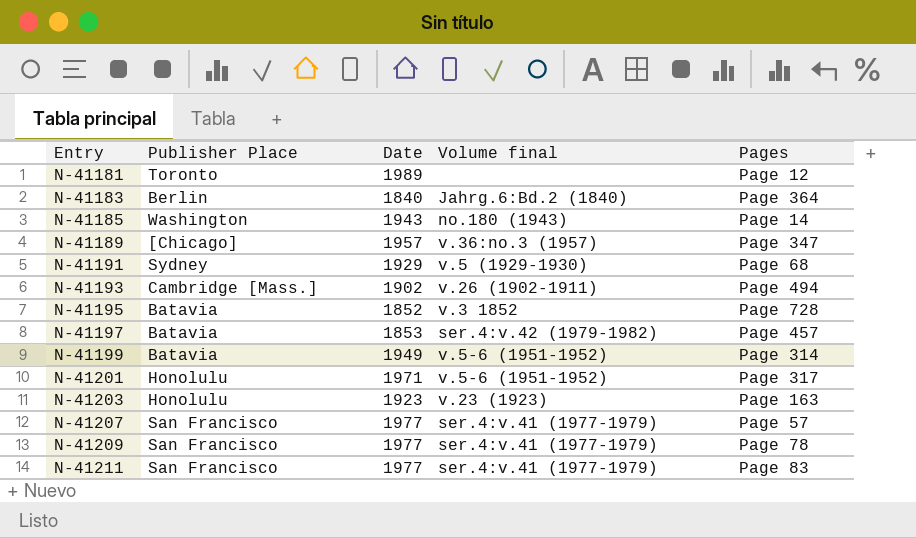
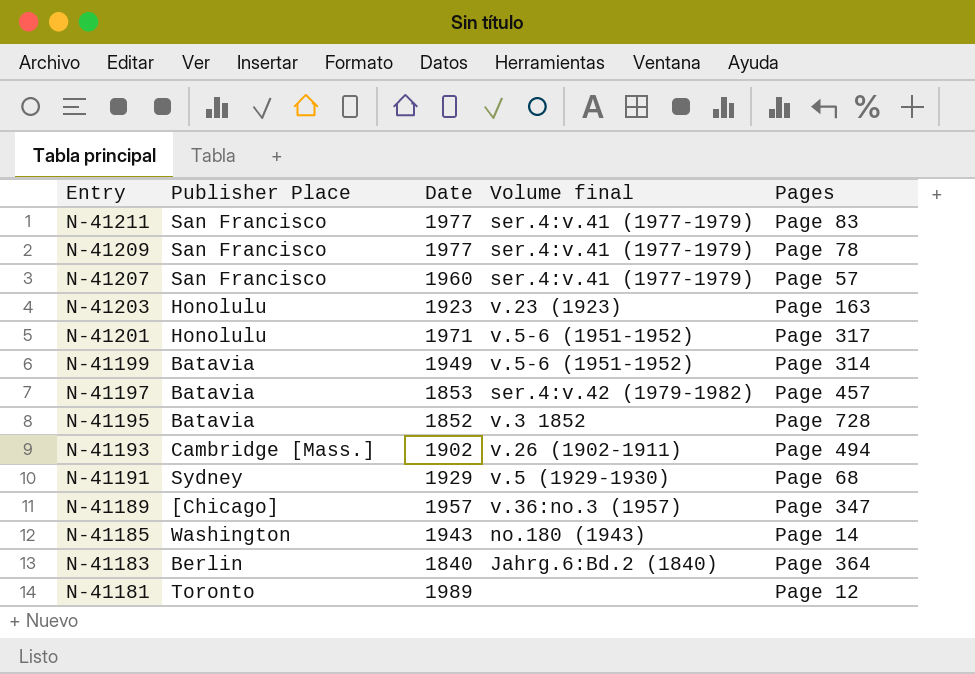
row order: Entry ascending -> Entry descending
N-41207 | Date: 1977 -> 1960

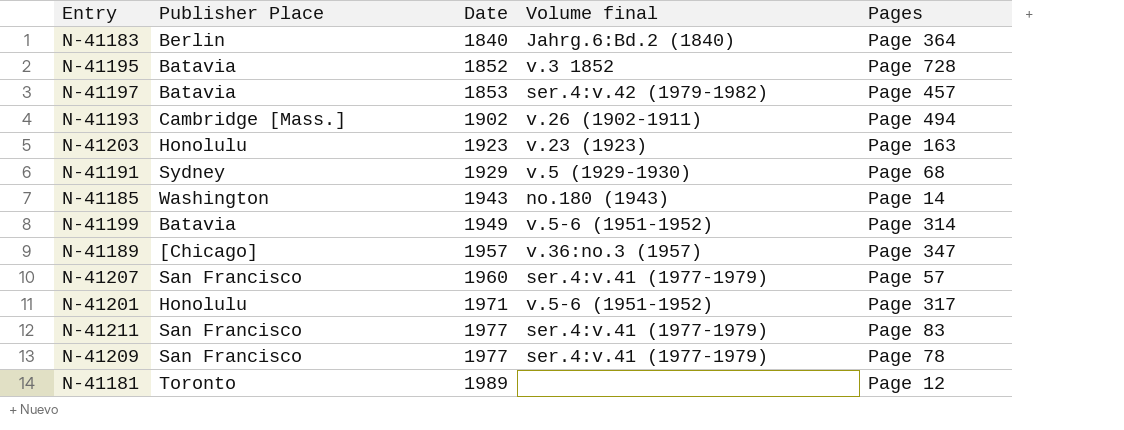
row order: Entry descending -> Date ascending

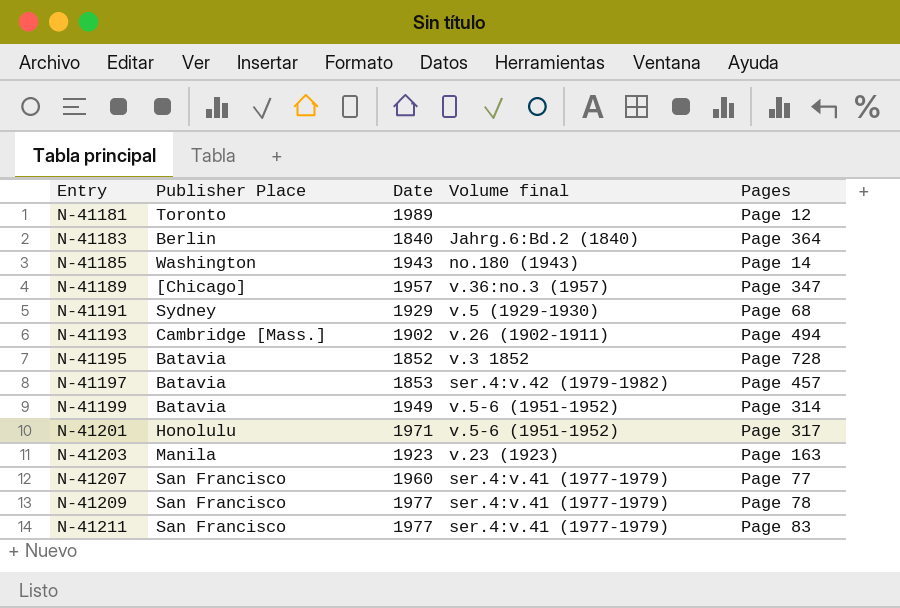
row order: Date ascending -> Entry ascending
N-41203 | Publisher Place: Honolulu -> Manila
N-41207 | Pages: Page 57 -> Page 77

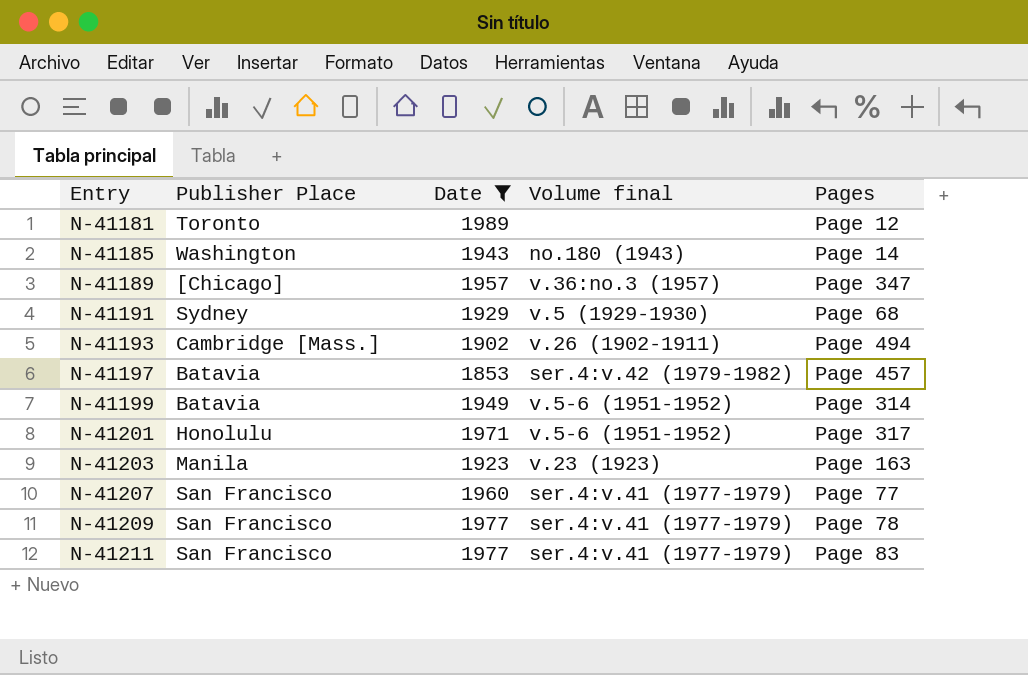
filter: none -> Date >= 1853

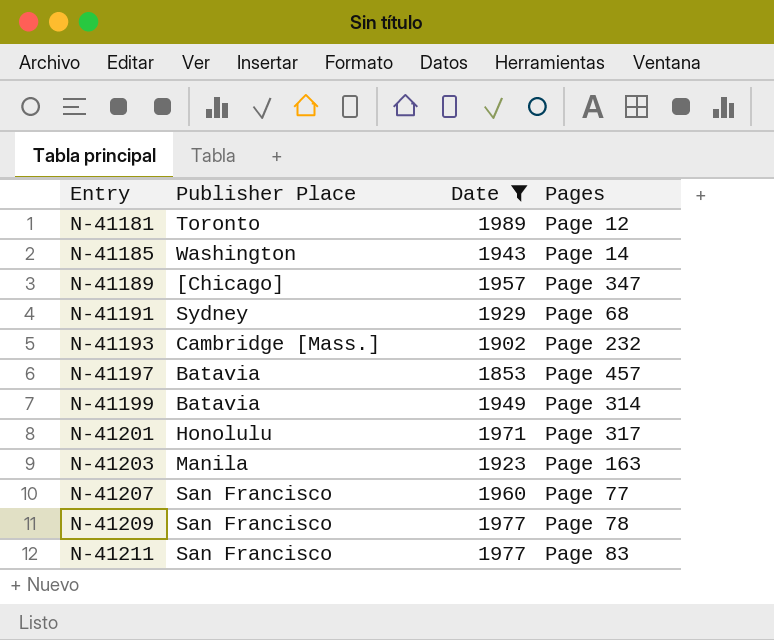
column Volume final | position: 4 -> none
N-41193 | Pages: Page 494 -> Page 232

